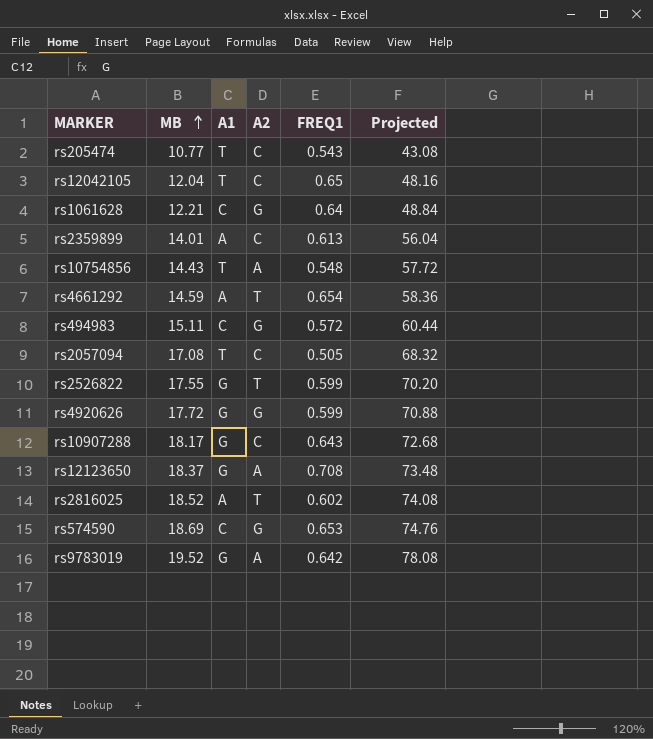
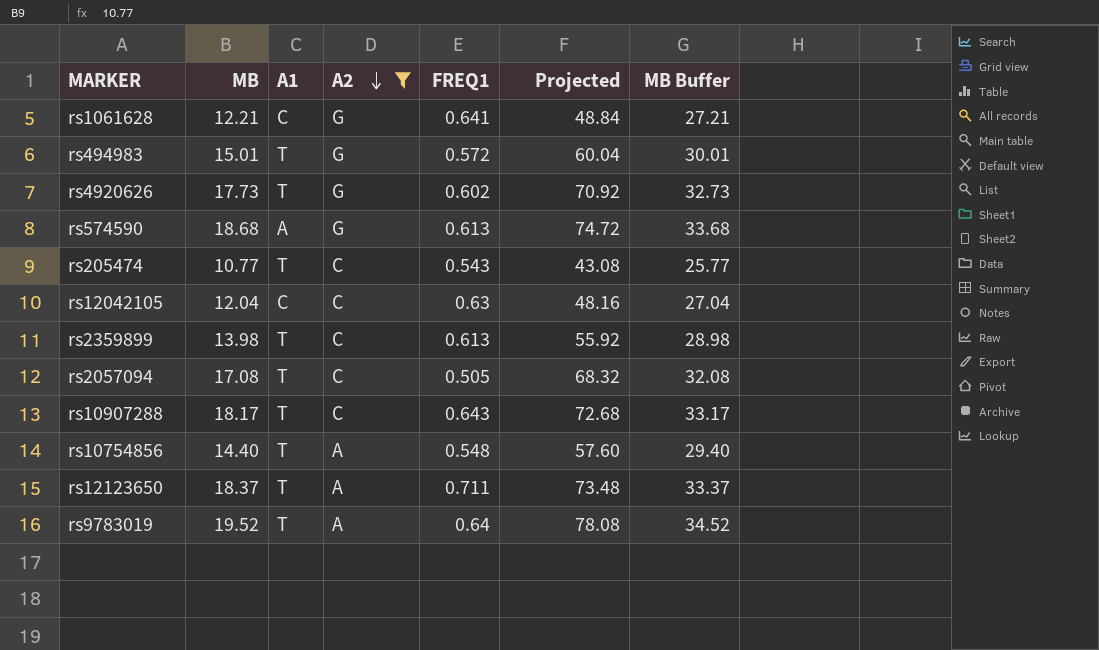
filter: none -> A2 != T
row order: MB ascending -> A2 descending
column MB Buffer | formula: none -> [MB] + 15
rs1061628 | FREQ1: 0.64 -> 0.641
rs494983 | MB: 15.11 -> 15.01
rs494983 | A1: C -> T
rs494983 | Projected: 60.44 -> 60.04
rs4920626 | MB: 17.72 -> 17.73
rs4920626 | A1: G -> T
rs4920626 | FREQ1: 0.599 -> 0.602
rs4920626 | Projected: 70.88 -> 70.92
rs574590 | MB: 18.69 -> 18.68
rs574590 | A1: C -> A
rs574590 | FREQ1: 0.653 -> 0.613
rs574590 | Projected: 74.76 -> 74.72
rs12042105 | A1: T -> C
rs12042105 | FREQ1: 0.65 -> 0.63
rs2359899 | MB: 14.01 -> 13.98
rs2359899 | A1: A -> T
rs2359899 | Projected: 56.04 -> 55.92
rs10907288 | A1: G -> T
rs10754856 | MB: 14.43 -> 14.40
rs10754856 | Projected: 57.72 -> 57.60
rs12123650 | A1: G -> T
rs12123650 | FREQ1: 0.708 -> 0.711
rs9783019 | A1: G -> T
rs9783019 | FREQ1: 0.642 -> 0.64

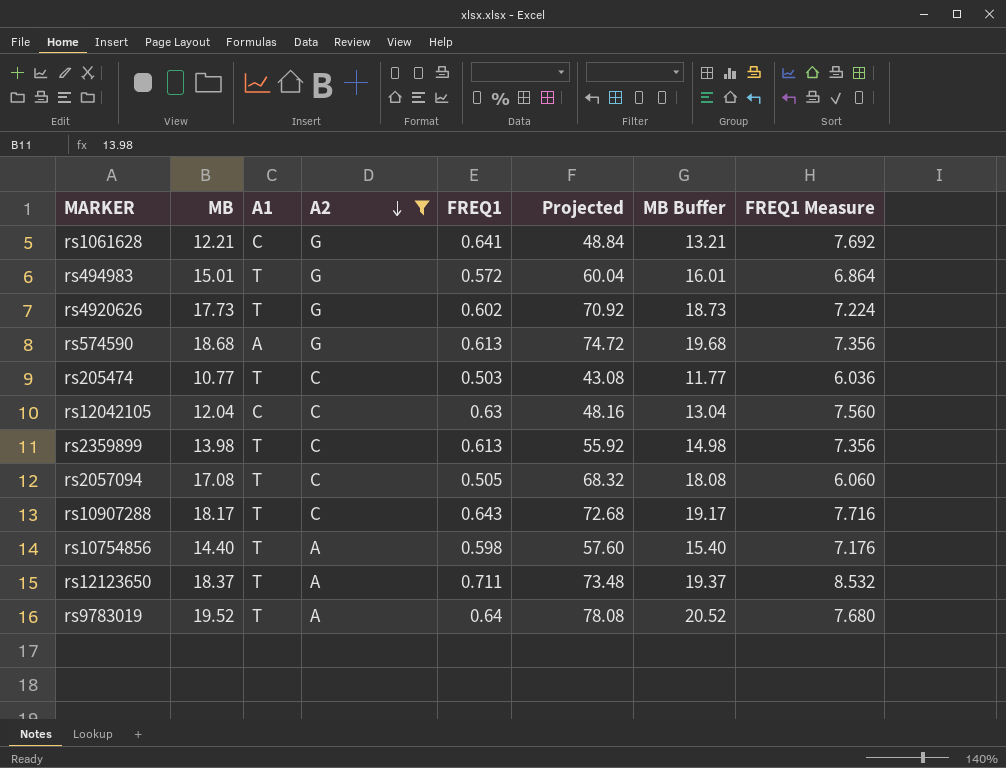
column MB Buffer | formula: [MB] + 15 -> [MB] + 1
column FREQ1 Measure | formula: none -> [FREQ1] * 12
rs205474 | FREQ1: 0.543 -> 0.503
rs10754856 | FREQ1: 0.548 -> 0.598

